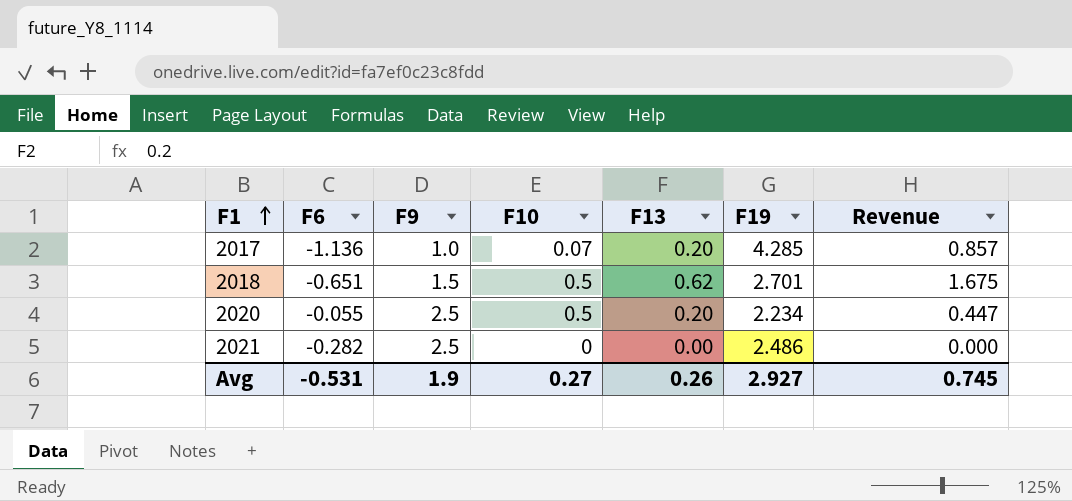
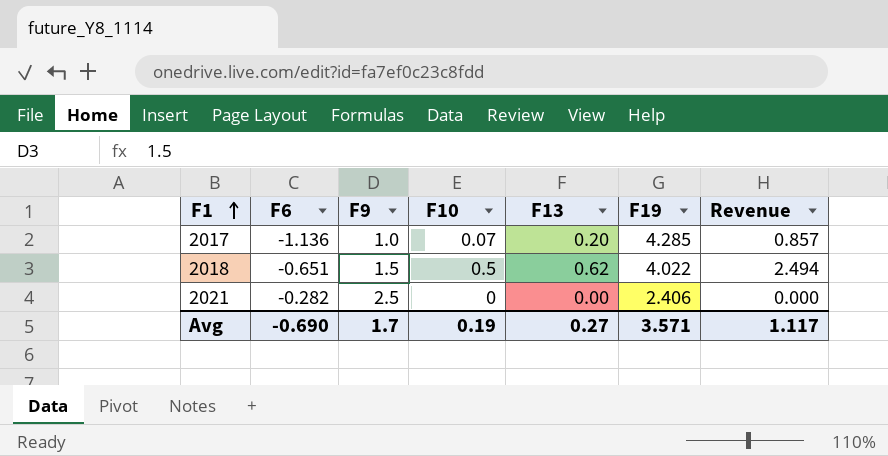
row 2020: -0.055 | 2.5 | 0.5 | 0.20 | 2.234 | 0.447 -> none
2018 | F19: 2.701 -> 4.022
2018 | Revenue: 1.675 -> 2.494
2021 | F19: 2.486 -> 2.406
Avg | F6: -0.531 -> -0.690
Avg | F9: 1.9 -> 1.7
Avg | F10: 0.27 -> 0.19
Avg | F13: 0.26 -> 0.27
Avg | F19: 2.927 -> 3.571
Avg | Revenue: 0.745 -> 1.117

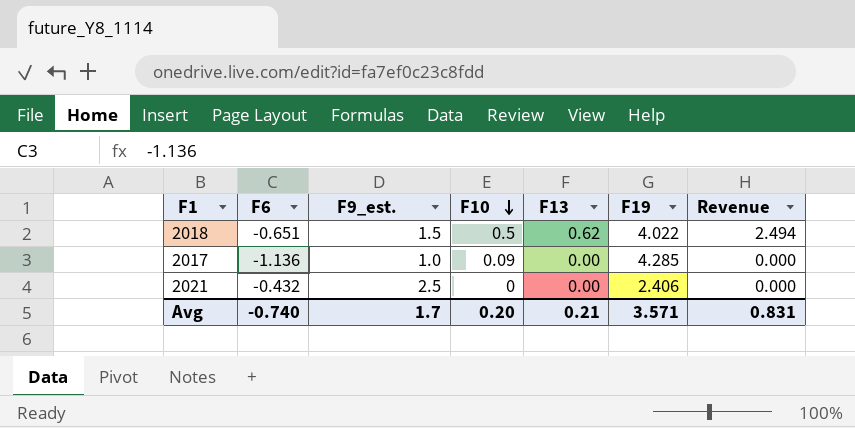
row order: F1 ascending -> F10 descending
column name: F9 -> F9_est.
2017 | F10: 0.07 -> 0.09
2017 | F13: 0.20 -> 0.00
2017 | Revenue: 0.857 -> 0.000
2021 | F6: -0.282 -> -0.432
Avg | F6: -0.690 -> -0.740
Avg | F10: 0.19 -> 0.20
Avg | F13: 0.27 -> 0.21
Avg | Revenue: 1.117 -> 0.831

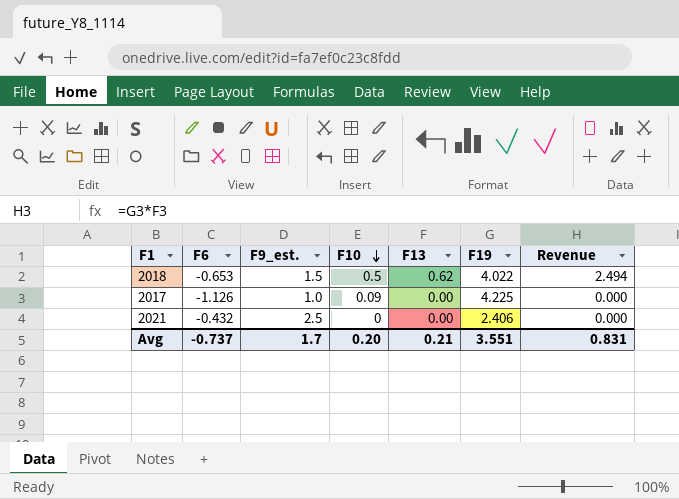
2018 | F6: -0.651 -> -0.653
2017 | F6: -1.136 -> -1.126
2017 | F19: 4.285 -> 4.225
Avg | F6: -0.740 -> -0.737
Avg | F19: 3.571 -> 3.551

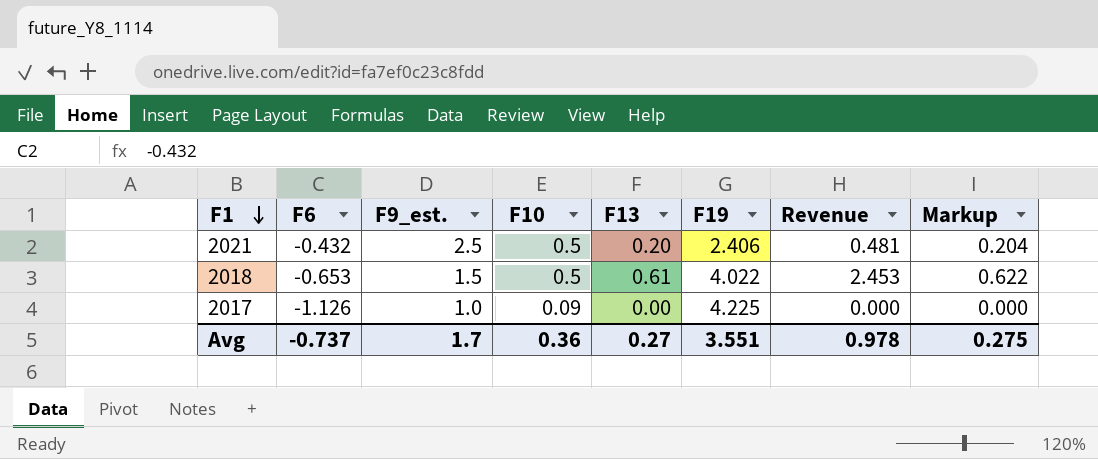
row order: F10 descending -> F1 descending
column Markup | formula: none -> [F13] * 1.02
2021 | F10: 0 -> 0.5
2021 | F13: 0.00 -> 0.20
2021 | Revenue: 0.000 -> 0.481
2018 | F13: 0.62 -> 0.61
2018 | Revenue: 2.494 -> 2.453
Avg | F10: 0.20 -> 0.36
Avg | F13: 0.21 -> 0.27
Avg | Revenue: 0.831 -> 0.978

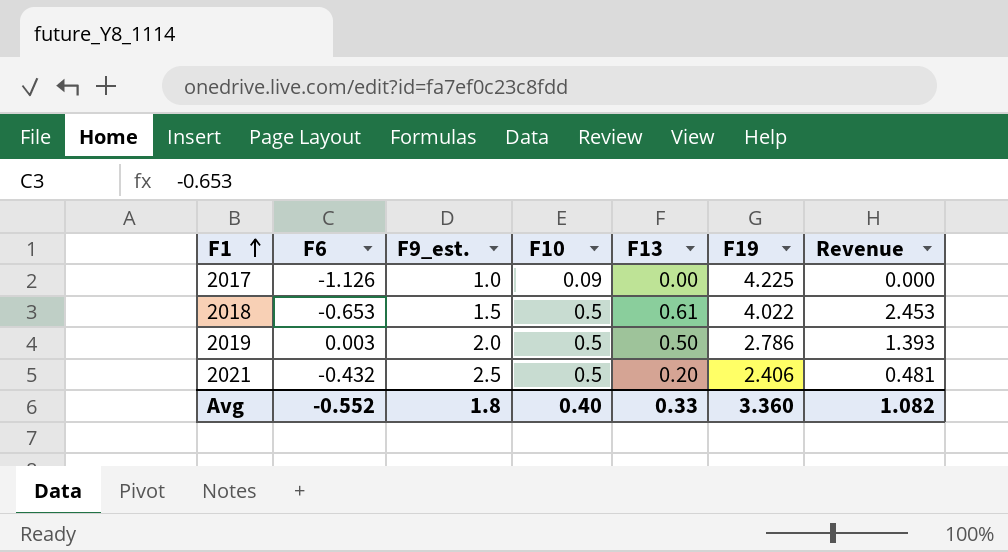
row order: F1 descending -> F1 ascending
column Markup | formula: [F13] * 1.02 -> none
row 2019: none -> 0.003 | 2.0 | 0.5 | 0.50 | 2.786 | 1.393
Avg | F6: -0.737 -> -0.552
Avg | F9_est.: 1.7 -> 1.8
Avg | F10: 0.36 -> 0.40
Avg | F13: 0.27 -> 0.33
Avg | F19: 3.551 -> 3.360
Avg | Revenue: 0.978 -> 1.082

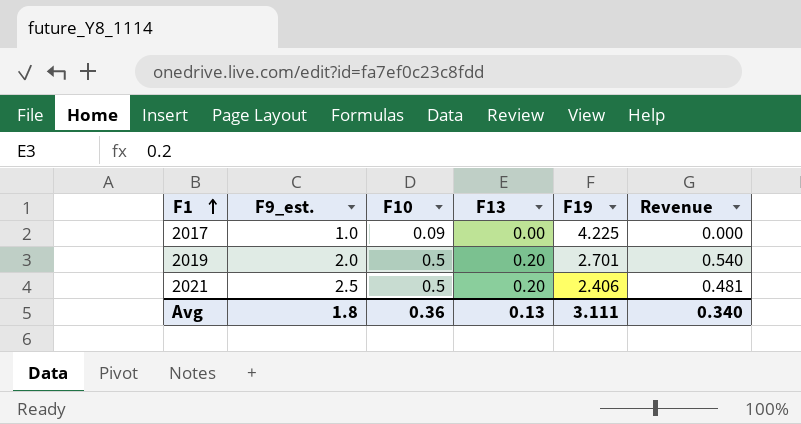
column F6 | position: 2 -> none
row 2018: -0.653 | 1.5 | 0.5 | 0.61 | 4.022 | 2.453 -> none
2019 | F13: 0.50 -> 0.20
2019 | F19: 2.786 -> 2.701
2019 | Revenue: 1.393 -> 0.540
Avg | F10: 0.40 -> 0.36
Avg | F13: 0.33 -> 0.13
Avg | F19: 3.360 -> 3.111
Avg | Revenue: 1.082 -> 0.340

